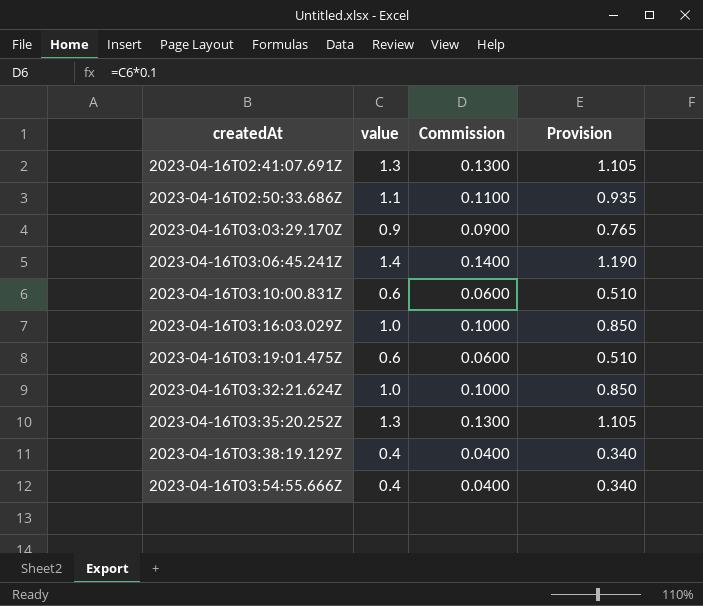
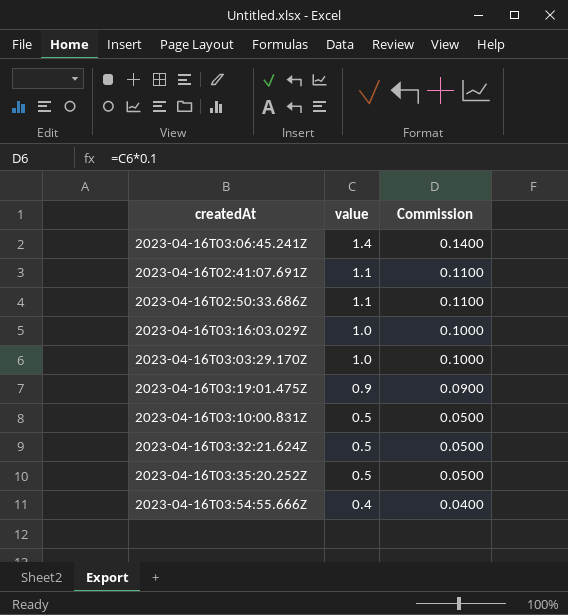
row order: createdAt ascending -> value descending
column Provision | formula: [value] * 0.85 -> none
row 2023-04-16T03:38:19.129Z: 0.4 | 0.0400 | 0.340 -> none
2023-04-16T02:41:07.691Z | value: 1.3 -> 1.1
2023-04-16T02:41:07.691Z | Commission: 0.1300 -> 0.1100
2023-04-16T03:03:29.170Z | value: 0.9 -> 1.0
2023-04-16T03:03:29.170Z | Commission: 0.0900 -> 0.1000
2023-04-16T03:19:01.475Z | value: 0.6 -> 0.9
2023-04-16T03:19:01.475Z | Commission: 0.0600 -> 0.0900
2023-04-16T03:10:00.831Z | value: 0.6 -> 0.5
2023-04-16T03:10:00.831Z | Commission: 0.0600 -> 0.0500
2023-04-16T03:32:21.624Z | value: 1.0 -> 0.5
2023-04-16T03:32:21.624Z | Commission: 0.1000 -> 0.0500
2023-04-16T03:35:20.252Z | value: 1.3 -> 0.5
2023-04-16T03:35:20.252Z | Commission: 0.1300 -> 0.0500

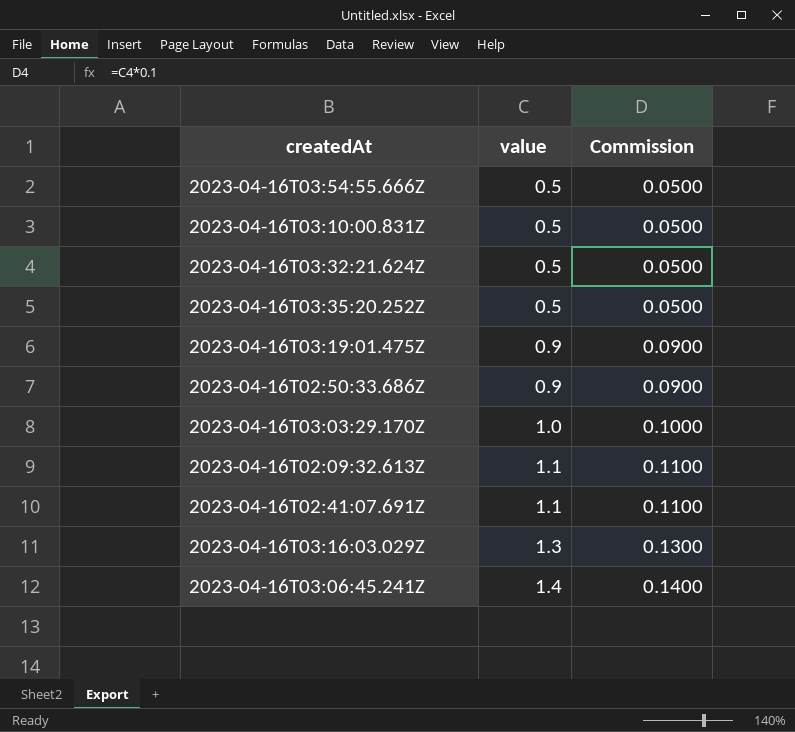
row order: value descending -> value ascending
2023-04-16T03:54:55.666Z | value: 0.4 -> 0.5
2023-04-16T03:54:55.666Z | Commission: 0.0400 -> 0.0500
2023-04-16T02:50:33.686Z | value: 1.1 -> 0.9
2023-04-16T02:50:33.686Z | Commission: 0.1100 -> 0.0900
row 2023-04-16T02:09:32.613Z: none -> 1.1 | 0.1100
2023-04-16T03:16:03.029Z | value: 1.0 -> 1.3
2023-04-16T03:16:03.029Z | Commission: 0.1000 -> 0.1300

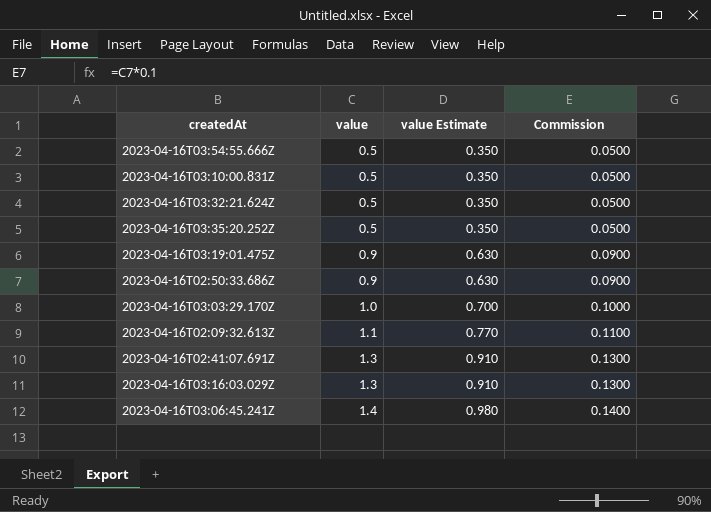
column value Estimate | formula: none -> [value] * 0.7
2023-04-16T02:41:07.691Z | value: 1.1 -> 1.3
2023-04-16T02:41:07.691Z | Commission: 0.1100 -> 0.1300

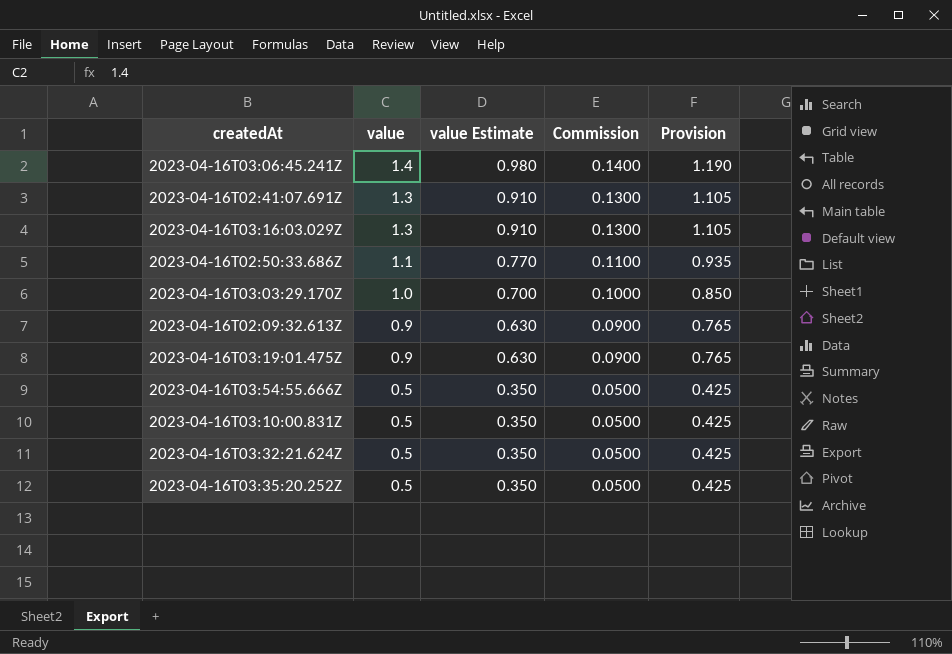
row order: value ascending -> value descending
column Provision | formula: none -> [value] * 0.85
2023-04-16T02:50:33.686Z | value: 0.9 -> 1.1
2023-04-16T02:50:33.686Z | value Estimate: 0.630 -> 0.770
2023-04-16T02:50:33.686Z | Commission: 0.0900 -> 0.1100
2023-04-16T02:09:32.613Z | value: 1.1 -> 0.9
2023-04-16T02:09:32.613Z | value Estimate: 0.770 -> 0.630
2023-04-16T02:09:32.613Z | Commission: 0.1100 -> 0.0900

